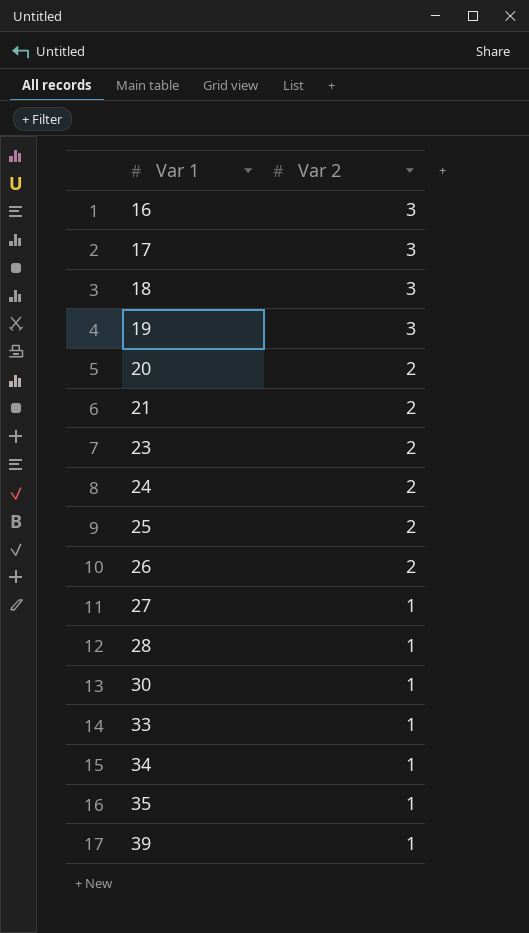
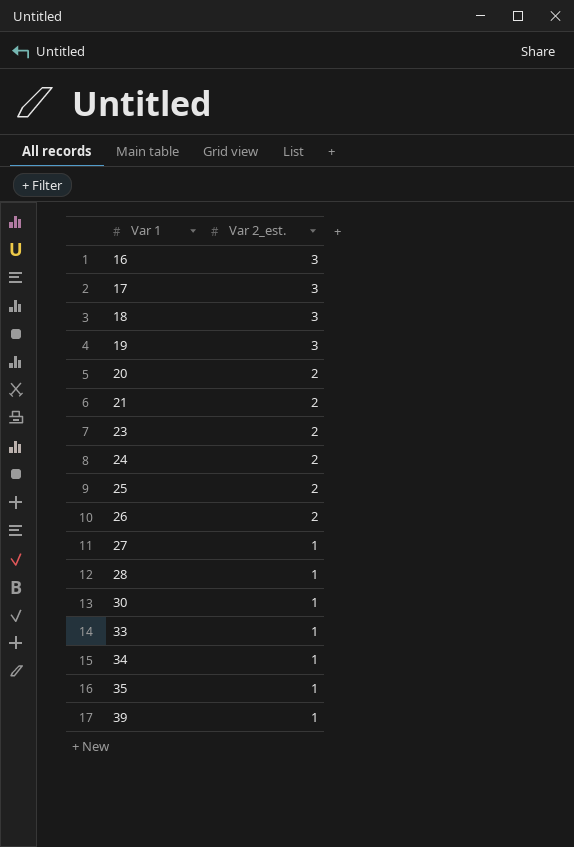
column name: Var 2 -> Var 2_est.

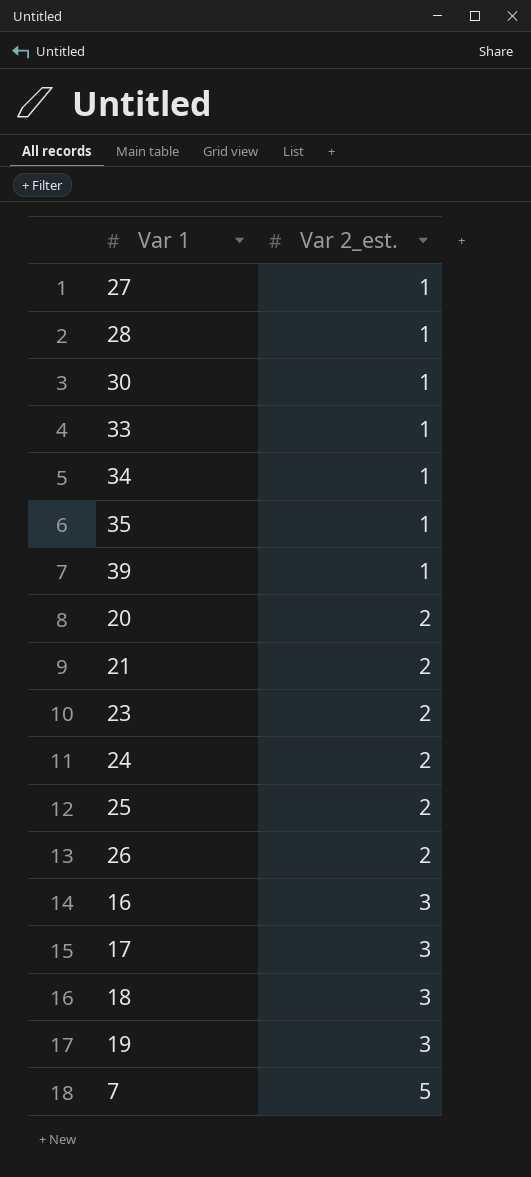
row order: Var 1 ascending -> Var 2_est. ascending
row 7: none -> 5

